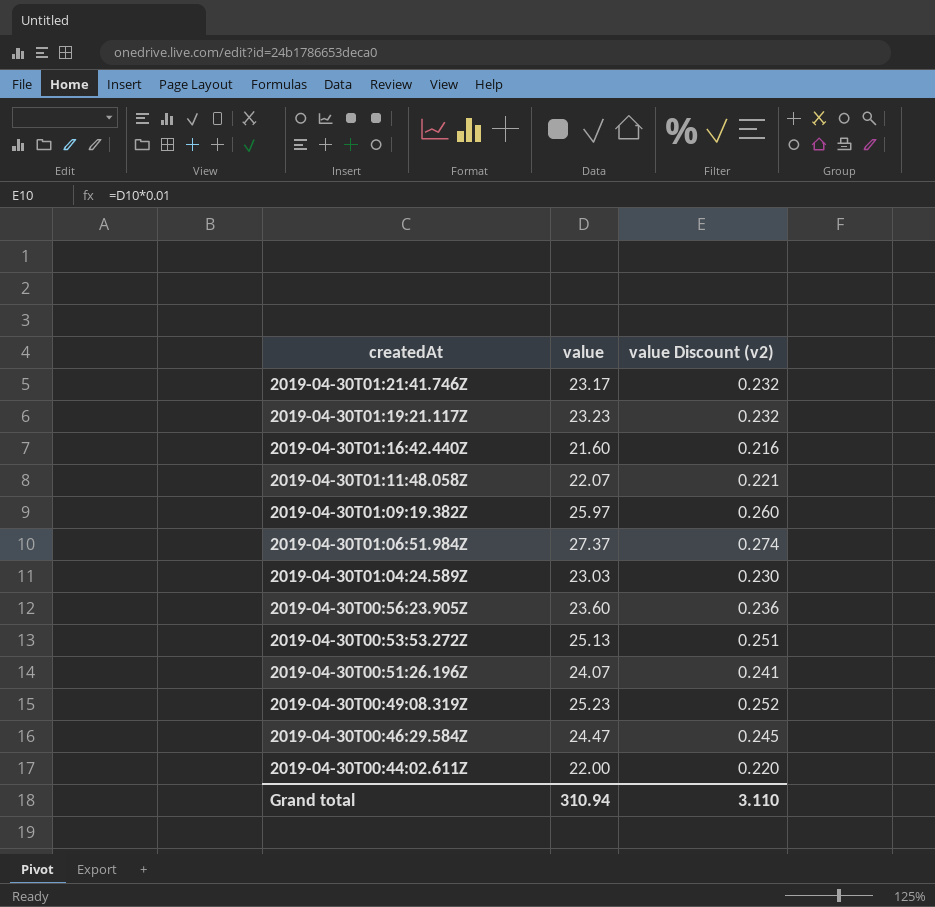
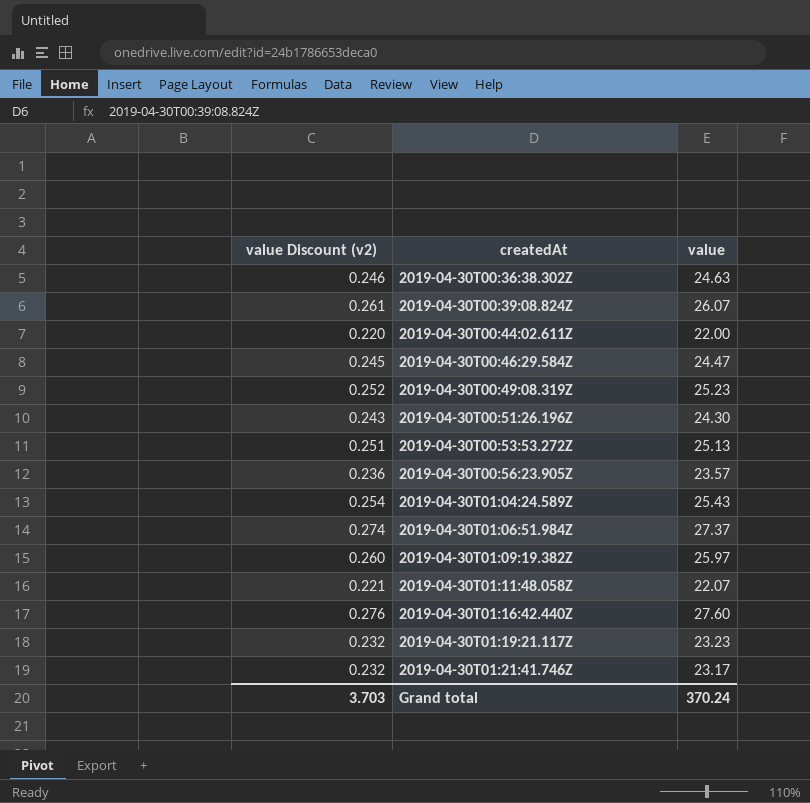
row order: createdAt descending -> createdAt ascending
column value Discount (v2) | position: 3 -> 1
row 2019-04-30T00:36:38.302Z: none -> 0.246 | 24.63
row 2019-04-30T00:39:08.824Z: none -> 0.261 | 26.07
2019-04-30T00:51:26.196Z | value Discount (v2): 0.241 -> 0.243
2019-04-30T00:51:26.196Z | value: 24.07 -> 24.30
2019-04-30T00:56:23.905Z | value: 23.60 -> 23.57
2019-04-30T01:04:24.589Z | value Discount (v2): 0.230 -> 0.254
2019-04-30T01:04:24.589Z | value: 23.03 -> 25.43
2019-04-30T01:16:42.440Z | value Discount (v2): 0.216 -> 0.276
2019-04-30T01:16:42.440Z | value: 21.60 -> 27.60
Grand total | value Discount (v2): 3.110 -> 3.703
Grand total | value: 310.94 -> 370.24

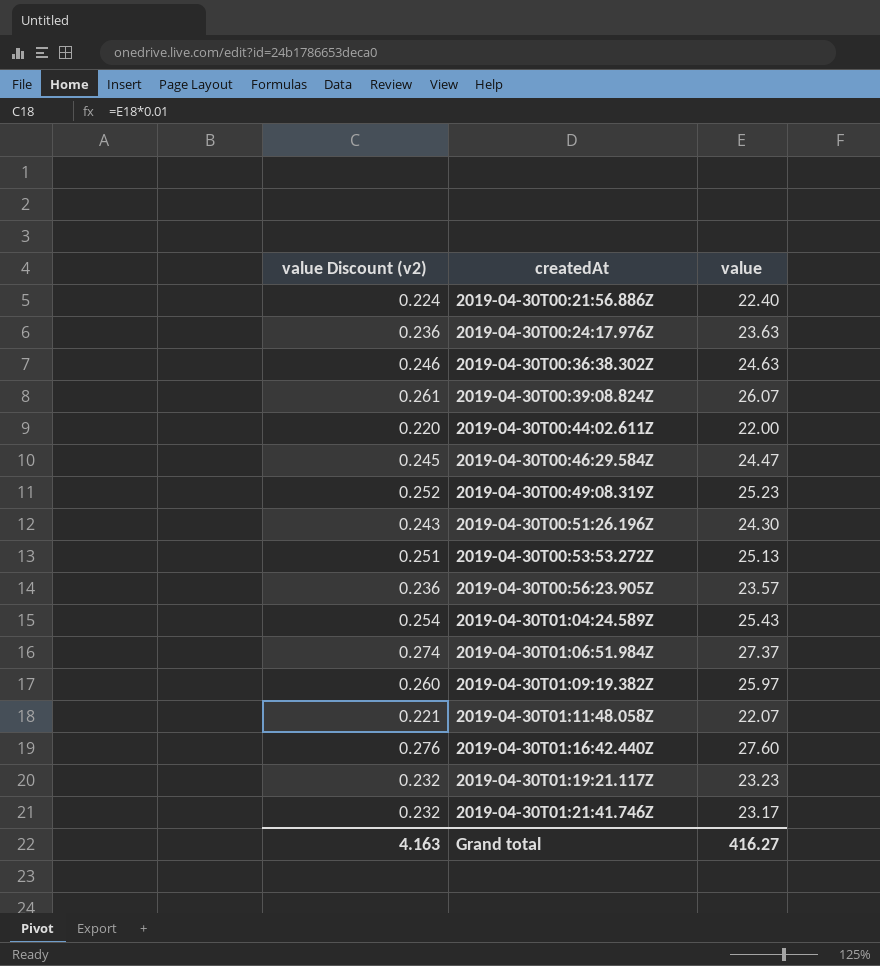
row 2019-04-30T00:21:56.886Z: none -> 0.224 | 22.40
row 2019-04-30T00:24:17.976Z: none -> 0.236 | 23.63
Grand total | value Discount (v2): 3.703 -> 4.163
Grand total | value: 370.24 -> 416.27

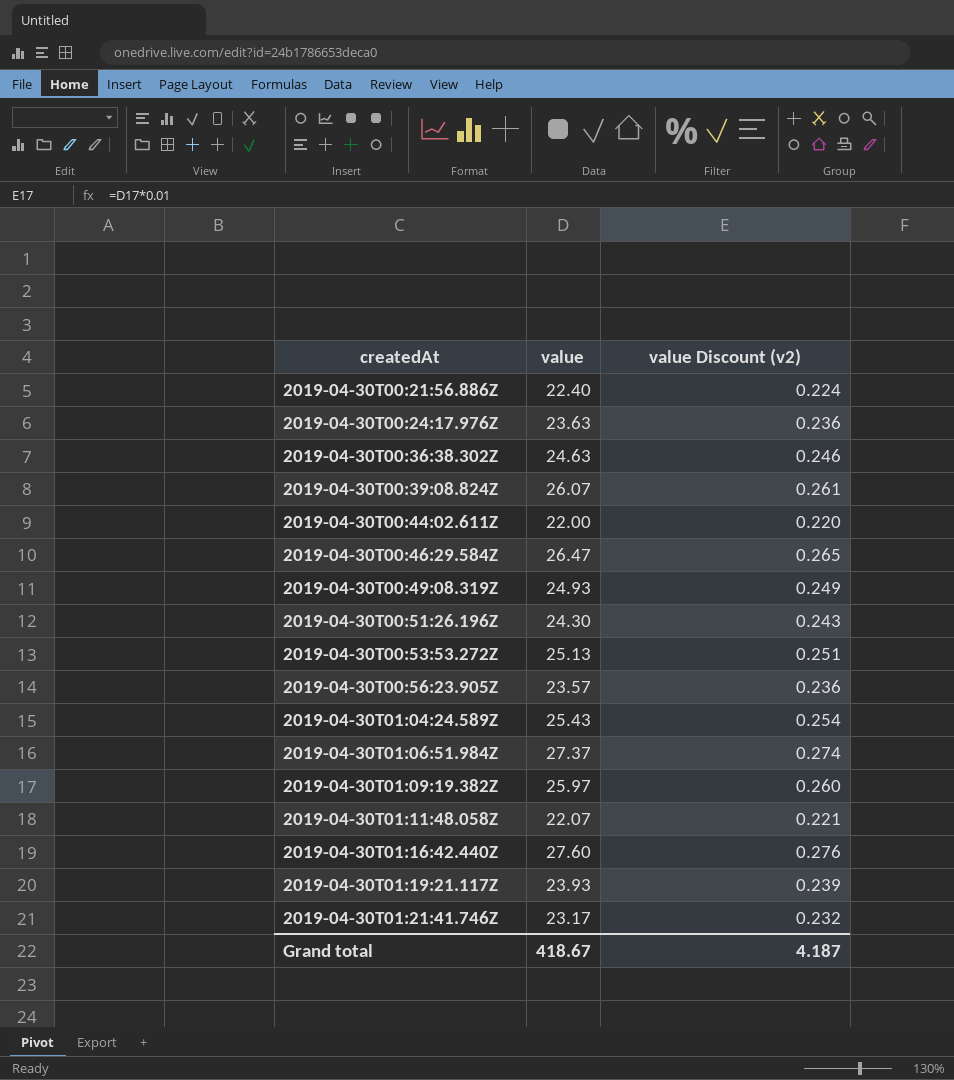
column value Discount (v2) | position: 1 -> 3
2019-04-30T00:46:29.584Z | value: 24.47 -> 26.47
2019-04-30T00:46:29.584Z | value Discount (v2): 0.245 -> 0.265
2019-04-30T00:49:08.319Z | value: 25.23 -> 24.93
2019-04-30T00:49:08.319Z | value Discount (v2): 0.252 -> 0.249
2019-04-30T01:19:21.117Z | value: 23.23 -> 23.93
2019-04-30T01:19:21.117Z | value Discount (v2): 0.232 -> 0.239
Grand total | value: 416.27 -> 418.67
Grand total | value Discount (v2): 4.163 -> 4.187

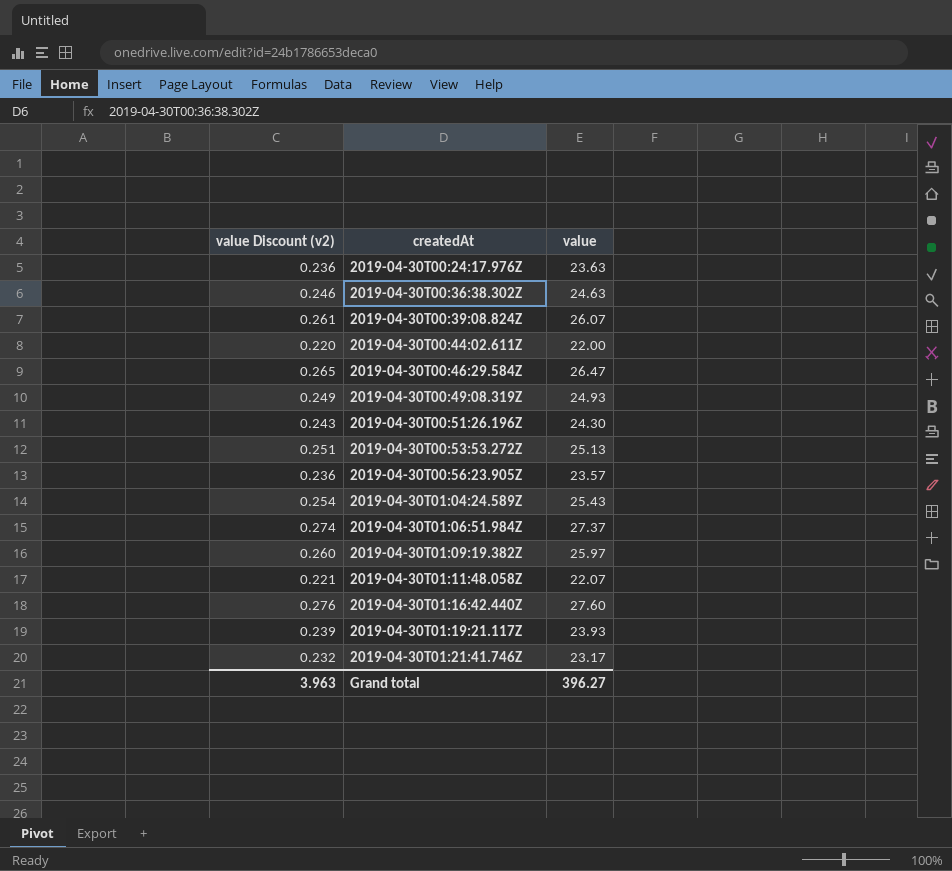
column value Discount (v2) | position: 3 -> 1
row 2019-04-30T00:21:56.886Z: 22.40 | 0.224 -> none
Grand total | value Discount (v2): 4.187 -> 3.963
Grand total | value: 418.67 -> 396.27

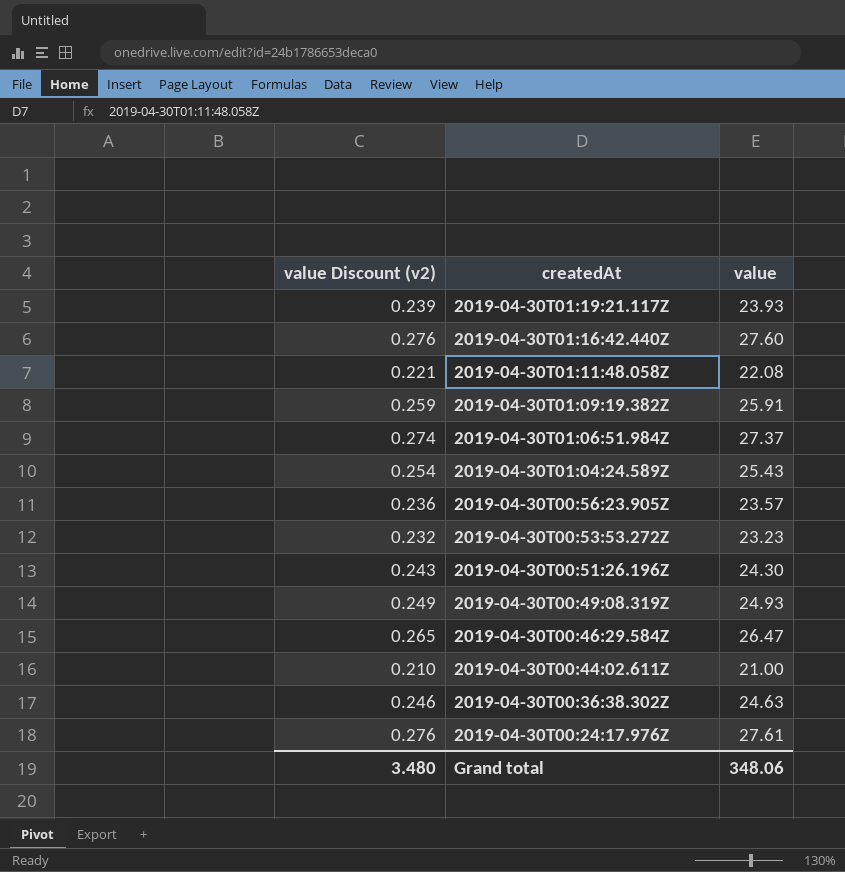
row order: createdAt ascending -> createdAt descending
row 2019-04-30T00:39:08.824Z: 0.261 | 26.07 -> none
row 2019-04-30T01:21:41.746Z: 0.232 | 23.17 -> none
2019-04-30T01:11:48.058Z | value: 22.07 -> 22.08
2019-04-30T01:09:19.382Z | value Discount (v2): 0.260 -> 0.259
2019-04-30T01:09:19.382Z | value: 25.97 -> 25.91
2019-04-30T00:53:53.272Z | value Discount (v2): 0.251 -> 0.232
2019-04-30T00:53:53.272Z | value: 25.13 -> 23.23
2019-04-30T00:44:02.611Z | value Discount (v2): 0.220 -> 0.210
2019-04-30T00:44:02.611Z | value: 22.00 -> 21.00
2019-04-30T00:24:17.976Z | value Discount (v2): 0.236 -> 0.276
2019-04-30T00:24:17.976Z | value: 23.63 -> 27.61
Grand total | value Discount (v2): 3.963 -> 3.480
Grand total | value: 396.27 -> 348.06

